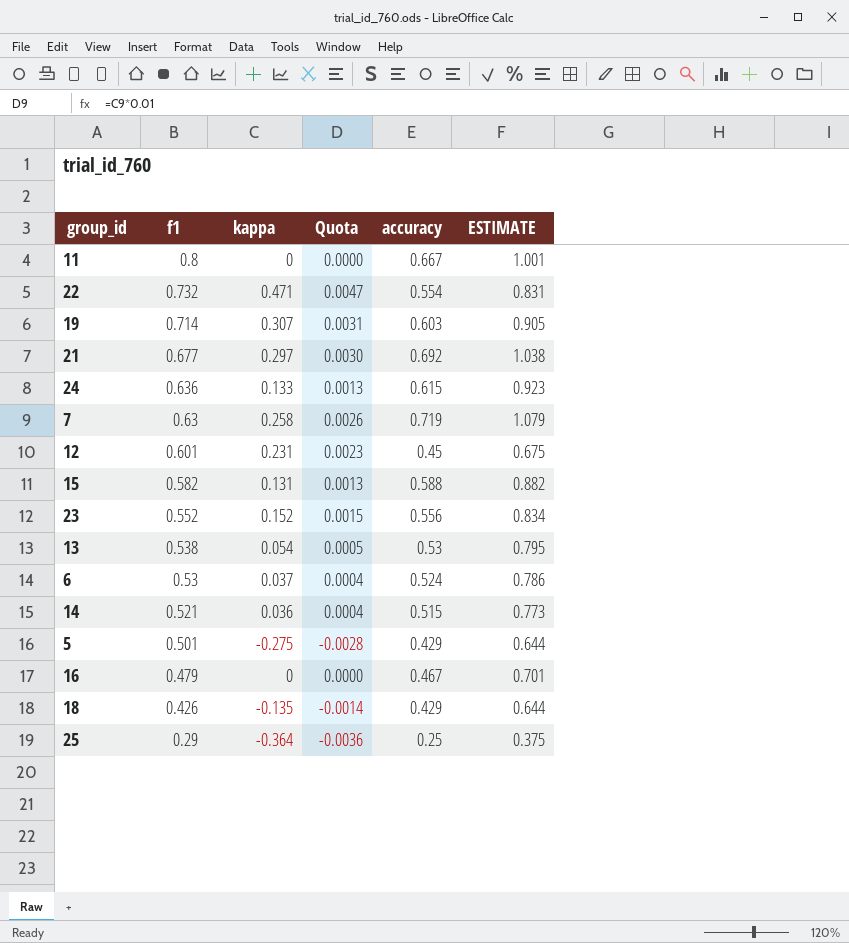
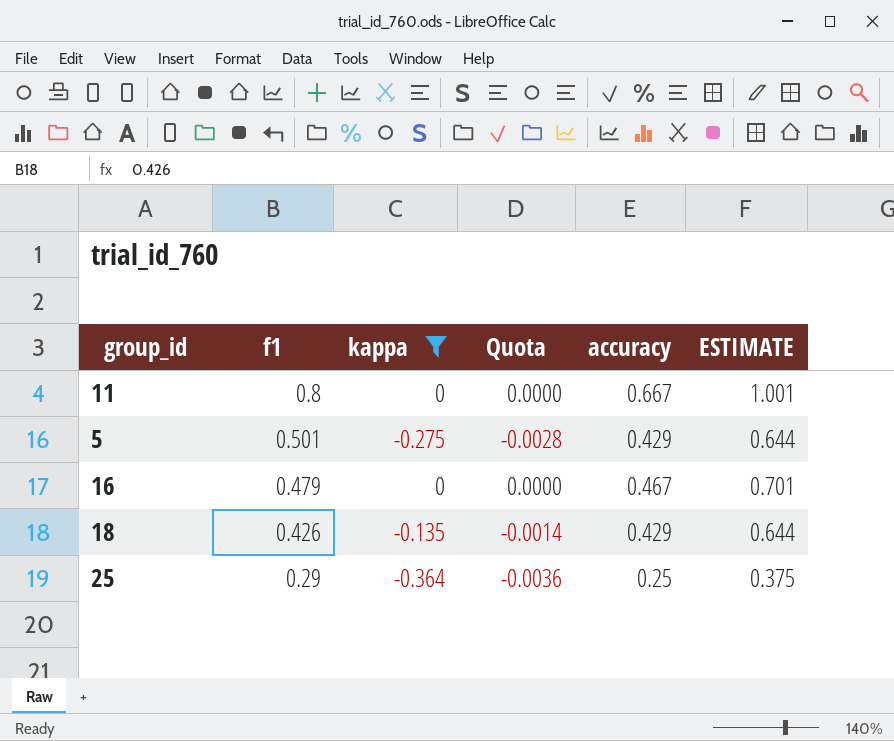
filter: none -> kappa <= 0

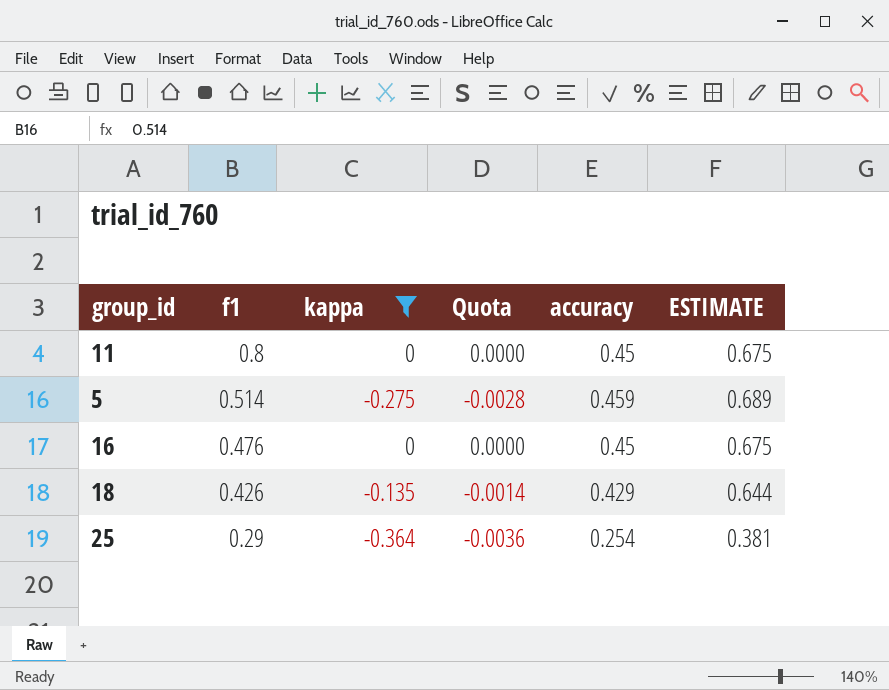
11 | accuracy: 0.667 -> 0.45
11 | ESTIMATE: 1.001 -> 0.675
5 | f1: 0.501 -> 0.514
5 | accuracy: 0.429 -> 0.459
5 | ESTIMATE: 0.644 -> 0.689
16 | f1: 0.479 -> 0.476
16 | accuracy: 0.467 -> 0.45
16 | ESTIMATE: 0.701 -> 0.675
25 | accuracy: 0.25 -> 0.254
25 | ESTIMATE: 0.375 -> 0.381

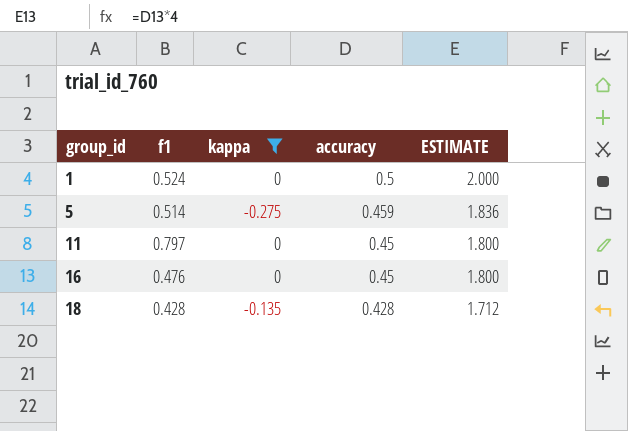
row order: f1 descending -> group_id ascending
column Quota | formula: [kappa] * 0.01 -> none
column ESTIMATE | formula: [accuracy] * 1.5 -> [accuracy] * 4
row 25: 0.29 | -0.364 | -0.0036 | 0.254 | 0.381 -> none
row 1: none -> 0.524 | 0 | 0.5 | 2.000
11 | f1: 0.8 -> 0.797
18 | f1: 0.426 -> 0.428
18 | accuracy: 0.429 -> 0.428

